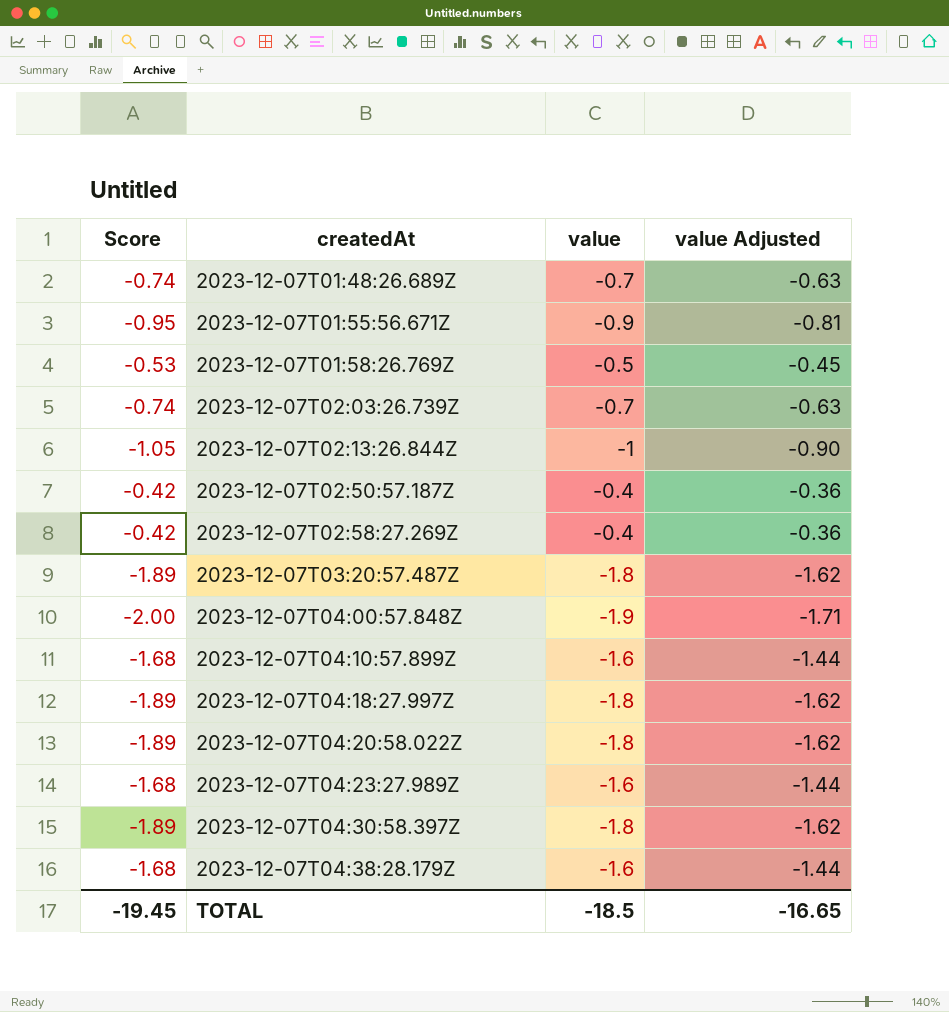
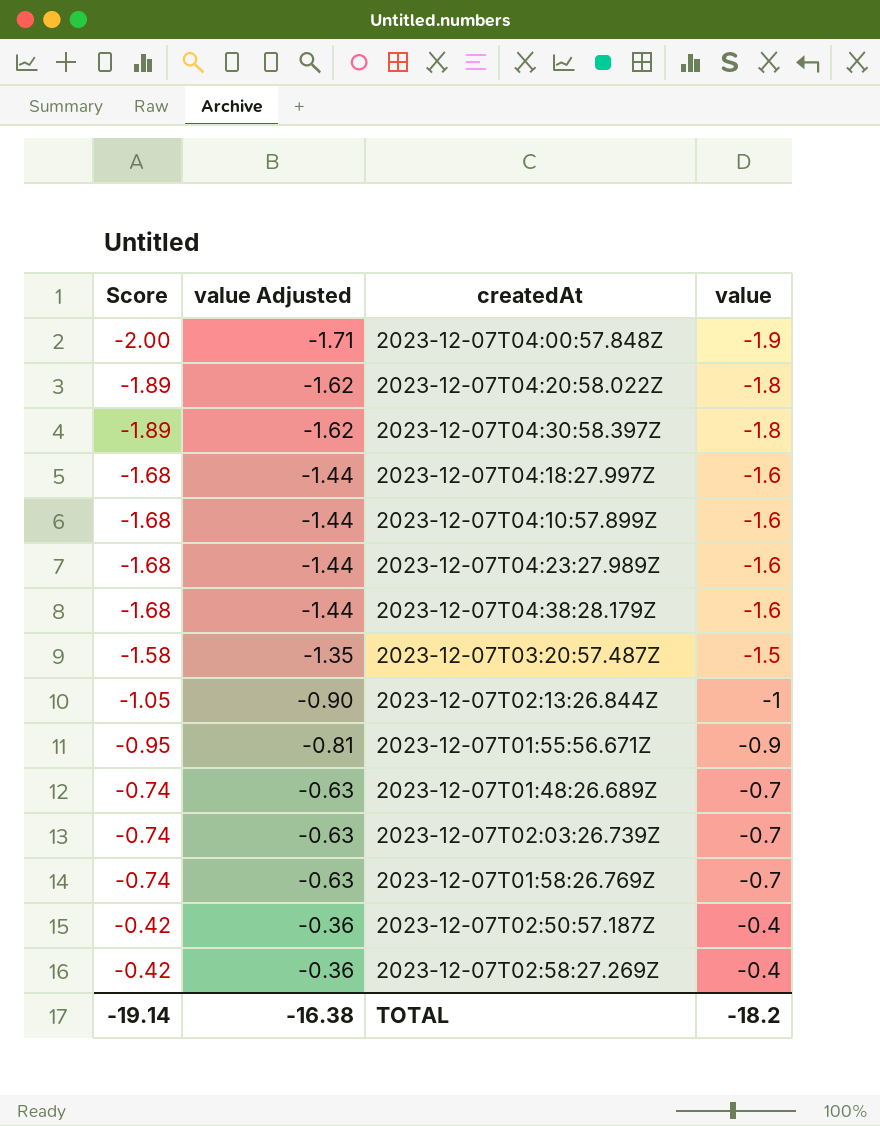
row order: createdAt ascending -> Score ascending
column value Adjusted | position: 4 -> 2
2023-12-07T04:18:27.997Z | Score: -1.89 -> -1.68
2023-12-07T04:18:27.997Z | value Adjusted: -1.62 -> -1.44
2023-12-07T04:18:27.997Z | value: -1.8 -> -1.6
2023-12-07T03:20:57.487Z | Score: -1.89 -> -1.58
2023-12-07T03:20:57.487Z | value Adjusted: -1.62 -> -1.35
2023-12-07T03:20:57.487Z | value: -1.8 -> -1.5
2023-12-07T01:58:26.769Z | Score: -0.53 -> -0.74
2023-12-07T01:58:26.769Z | value Adjusted: -0.45 -> -0.63
2023-12-07T01:58:26.769Z | value: -0.5 -> -0.7
TOTAL | Score: -19.45 -> -19.14
TOTAL | value Adjusted: -16.65 -> -16.38
TOTAL | value: -18.5 -> -18.2

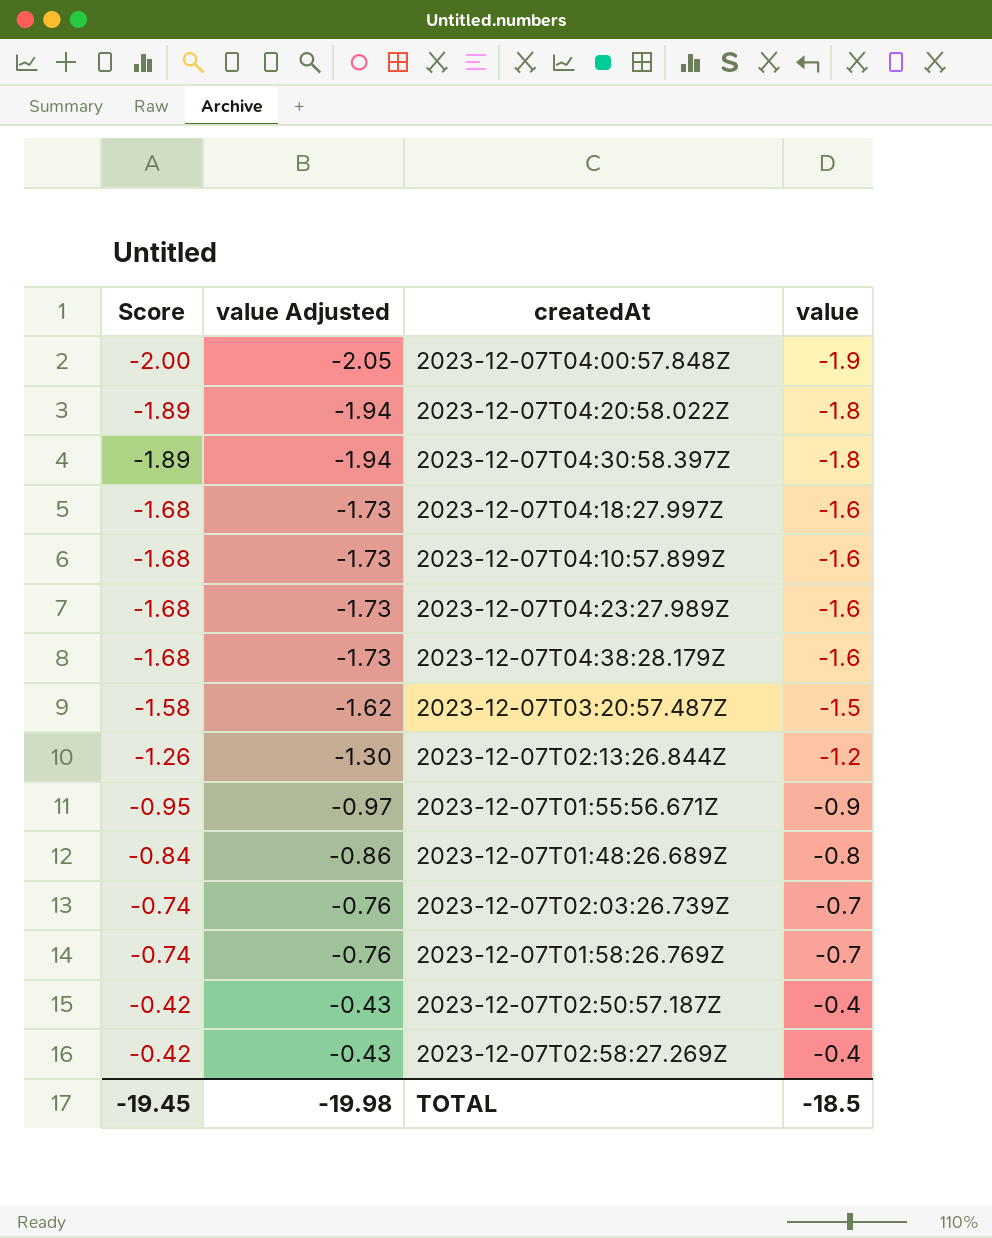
column value Adjusted | formula: [value] * 0.9 -> [value] * 1.08
2023-12-07T02:13:26.844Z | Score: -1.05 -> -1.26
2023-12-07T02:13:26.844Z | value: -1 -> -1.2
2023-12-07T01:48:26.689Z | Score: -0.74 -> -0.84
2023-12-07T01:48:26.689Z | value: -0.7 -> -0.8
TOTAL | Score: -19.14 -> -19.45
TOTAL | value Adjusted: -16.38 -> -19.98
TOTAL | value: -18.2 -> -18.5

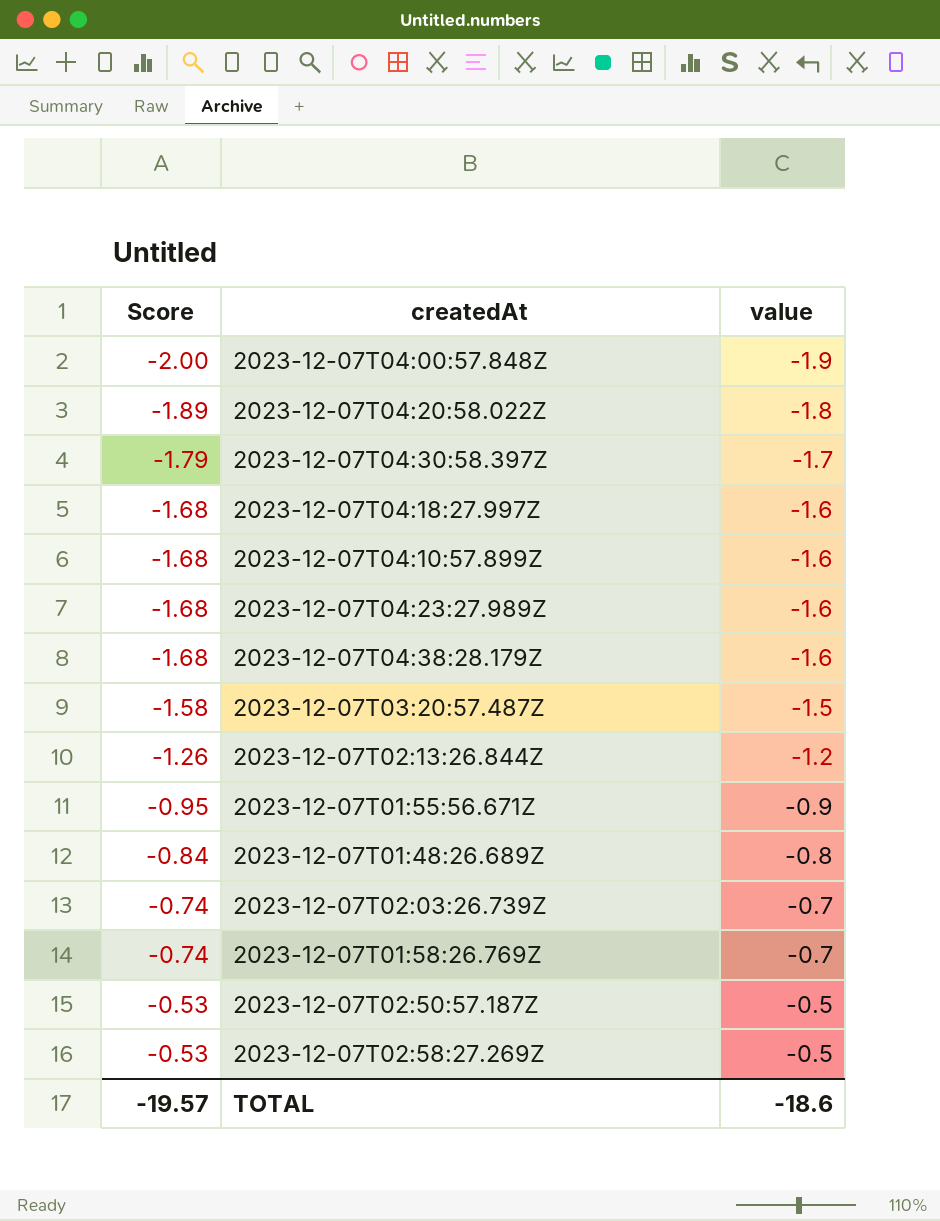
column value Adjusted | formula: [value] * 1.08 -> none
2023-12-07T04:30:58.397Z | Score: -1.89 -> -1.79
2023-12-07T04:30:58.397Z | value: -1.8 -> -1.7
2023-12-07T02:50:57.187Z | Score: -0.42 -> -0.53
2023-12-07T02:50:57.187Z | value: -0.4 -> -0.5
2023-12-07T02:58:27.269Z | Score: -0.42 -> -0.53
2023-12-07T02:58:27.269Z | value: -0.4 -> -0.5
TOTAL | Score: -19.45 -> -19.57
TOTAL | value: -18.5 -> -18.6

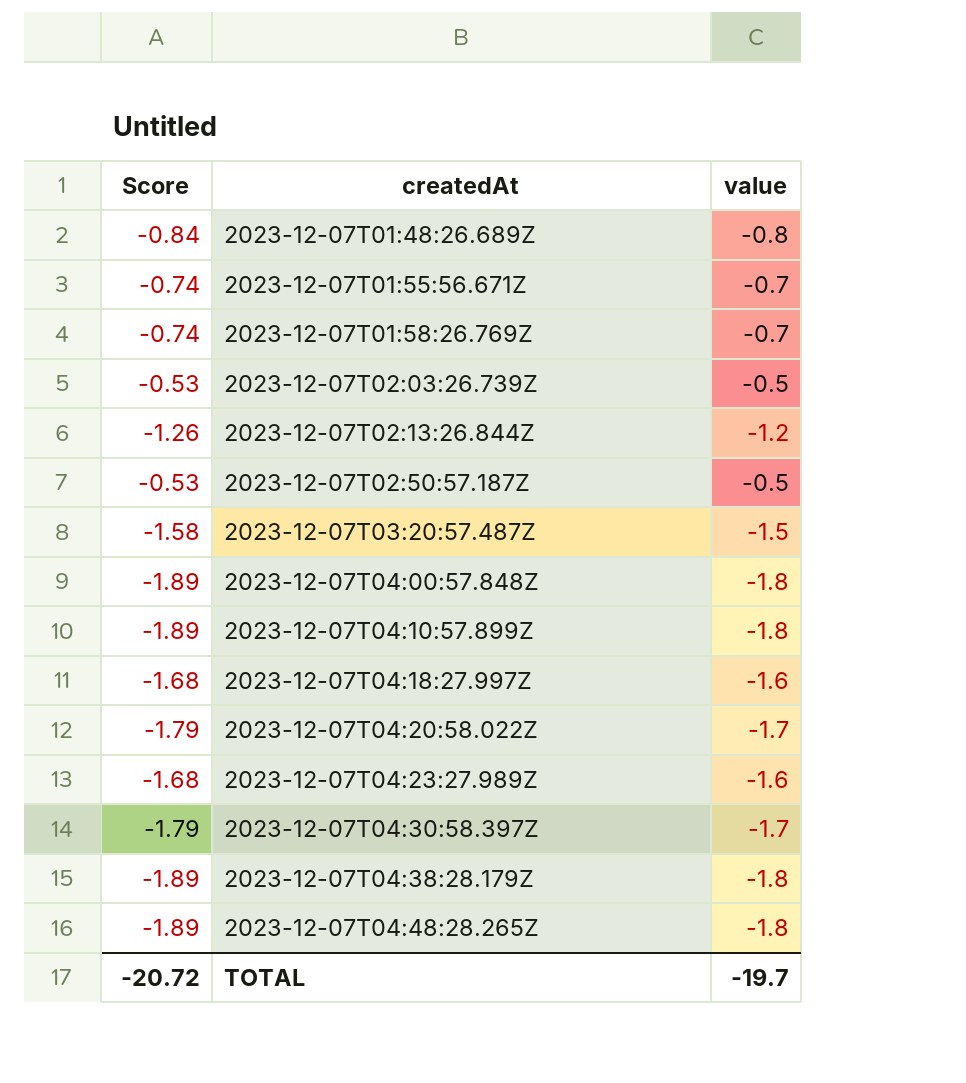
row order: Score ascending -> createdAt ascending
row 2023-12-07T02:58:27.269Z: -0.53 | -0.5 -> none
2023-12-07T01:55:56.671Z | Score: -0.95 -> -0.74
2023-12-07T01:55:56.671Z | value: -0.9 -> -0.7
2023-12-07T02:03:26.739Z | Score: -0.74 -> -0.53
2023-12-07T02:03:26.739Z | value: -0.7 -> -0.5
2023-12-07T04:00:57.848Z | Score: -2.00 -> -1.89
2023-12-07T04:00:57.848Z | value: -1.9 -> -1.8
2023-12-07T04:10:57.899Z | Score: -1.68 -> -1.89
2023-12-07T04:10:57.899Z | value: -1.6 -> -1.8
2023-12-07T04:20:58.022Z | Score: -1.89 -> -1.79
2023-12-07T04:20:58.022Z | value: -1.8 -> -1.7
2023-12-07T04:38:28.179Z | Score: -1.68 -> -1.89
2023-12-07T04:38:28.179Z | value: -1.6 -> -1.8
row 2023-12-07T04:48:28.265Z: none -> -1.89 | -1.8
TOTAL | Score: -19.57 -> -20.72
TOTAL | value: -18.6 -> -19.7

